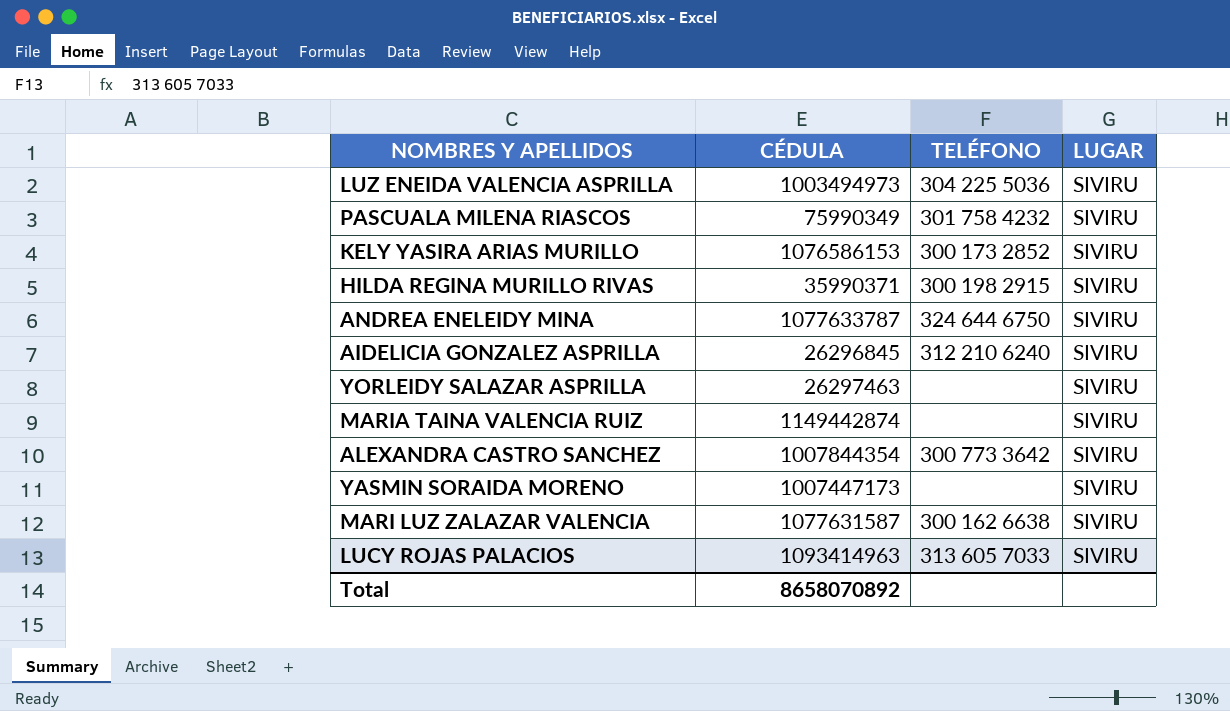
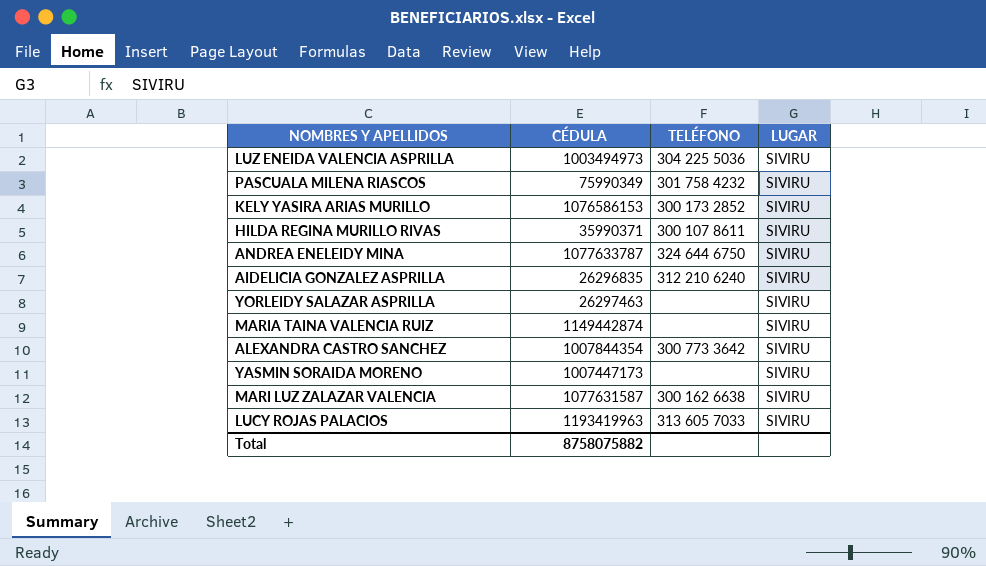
HILDA REGINA MURILLO RIVAS | TELÉFONO: 300 198 2915 -> 300 107 8611
AIDELICIA GONZALEZ ASPRILLA | CÉDULA: 26296845 -> 26296835
LUCY ROJAS PALACIOS | CÉDULA: 1093414963 -> 1193419963
Total | CÉDULA: 8658070892 -> 8758075882

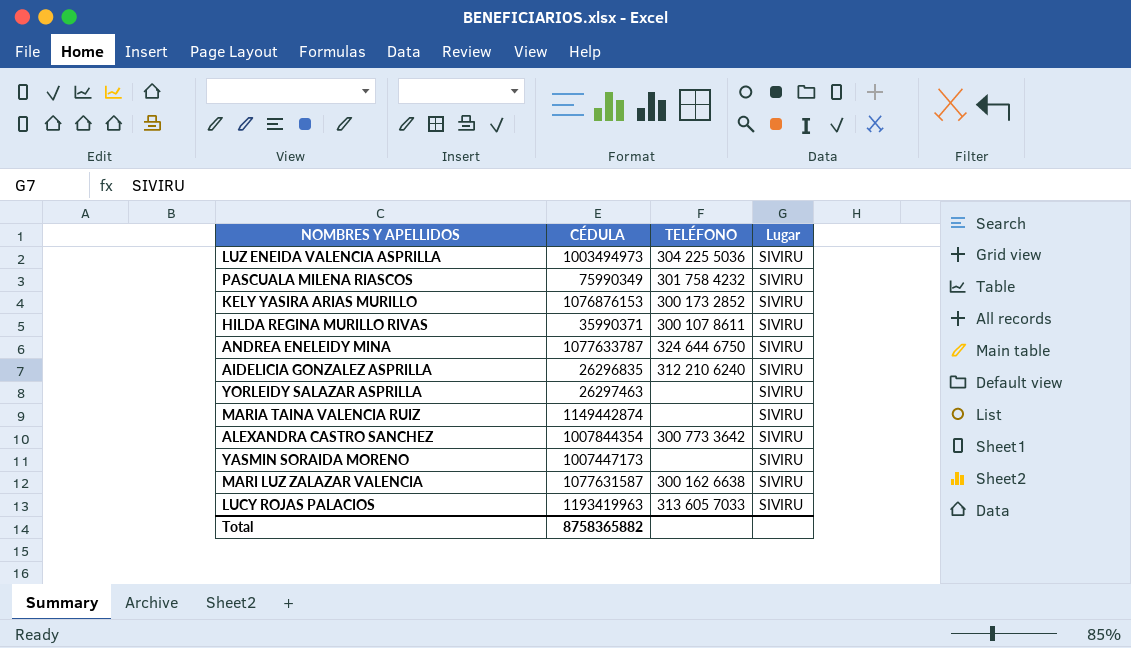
column name: LUGAR -> Lugar
KELY YASIRA ARIAS MURILLO | CÉDULA: 1076586153 -> 1076876153
Total | CÉDULA: 8758075882 -> 8758365882

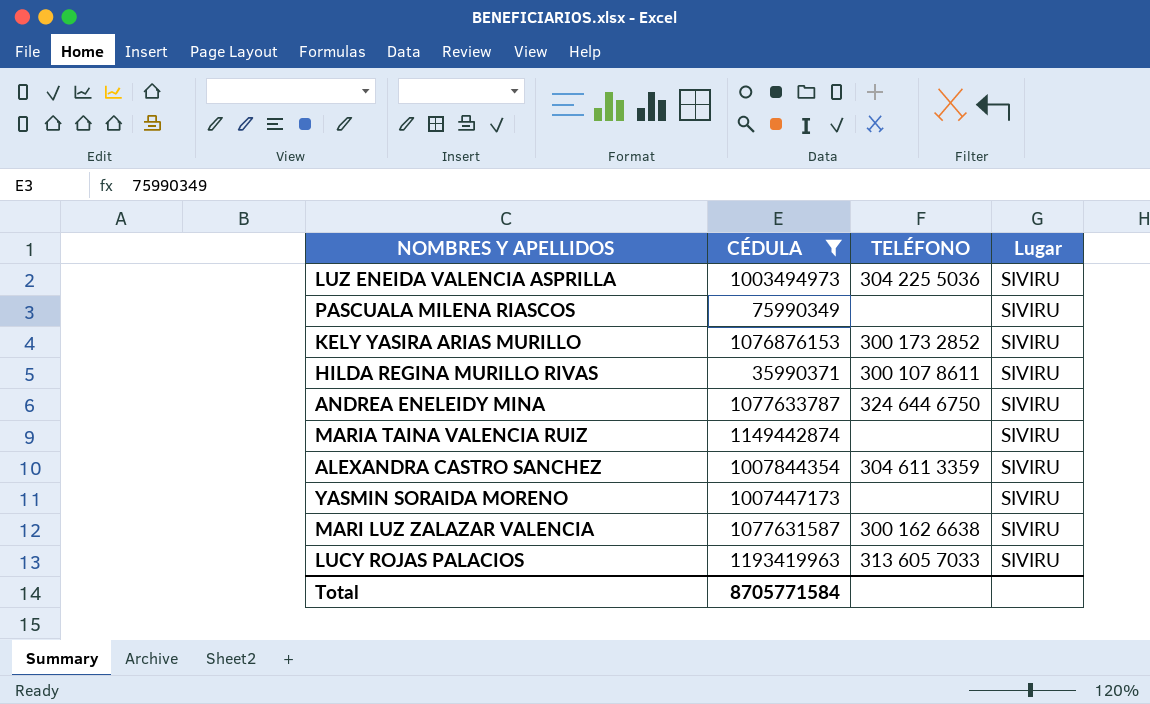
filter: none -> CÉDULA >= 35990371
PASCUALA MILENA RIASCOS | TELÉFONO: 301 758 4232 -> none
ALEXANDRA CASTRO SANCHEZ | TELÉFONO: 300 773 3642 -> 304 611 3359
Total | CÉDULA: 8758365882 -> 8705771584

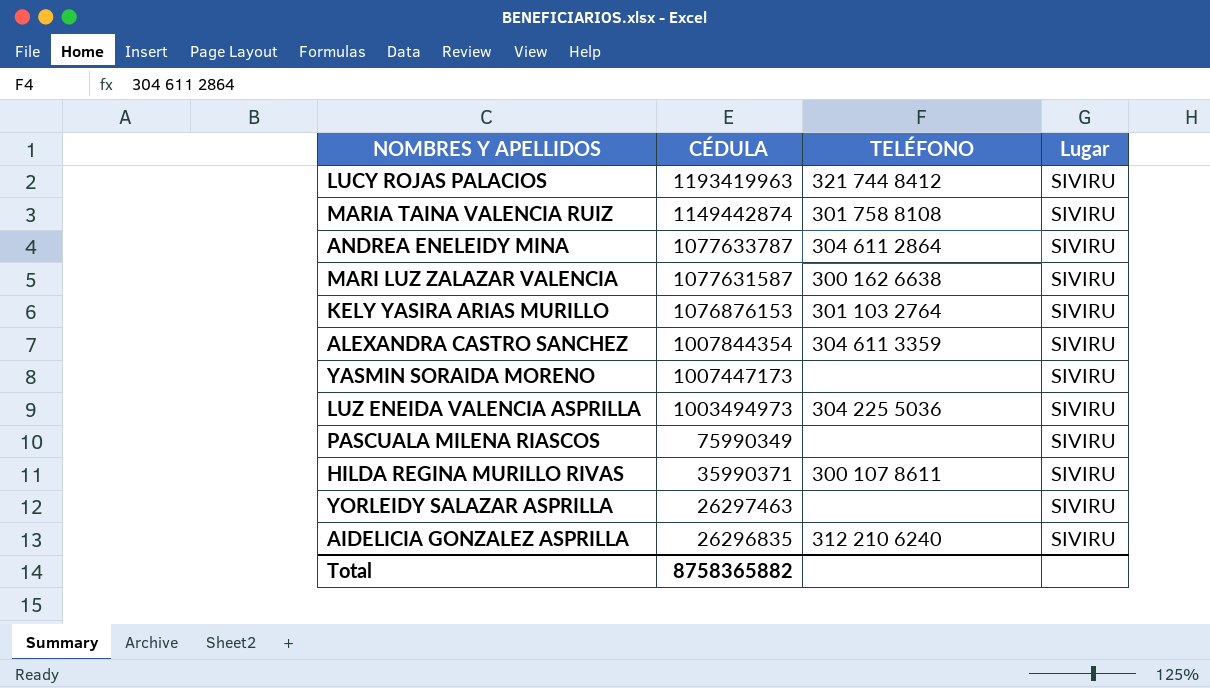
filter: CÉDULA >= 35990371 -> none
row order: none -> CÉDULA descending
LUCY ROJAS PALACIOS | TELÉFONO: 313 605 7033 -> 321 744 8412
MARIA TAINA VALENCIA RUIZ | TELÉFONO: none -> 301 758 8108
ANDREA ENELEIDY MINA | TELÉFONO: 324 644 6750 -> 304 611 2864
KELY YASIRA ARIAS MURILLO | TELÉFONO: 300 173 2852 -> 301 103 2764
Total | CÉDULA: 8705771584 -> 8758365882

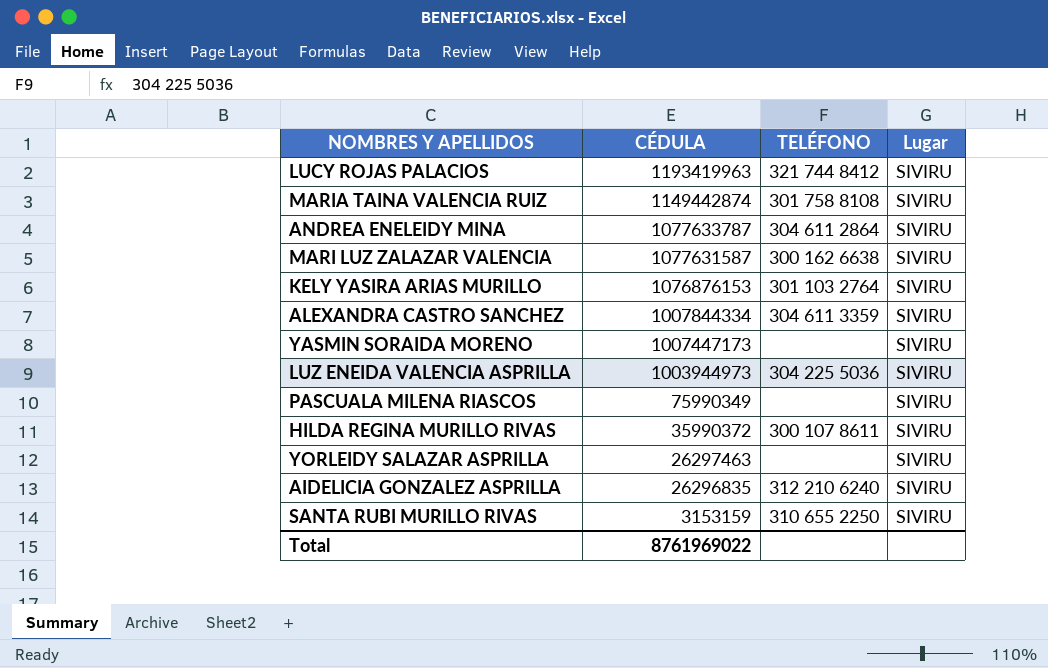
ALEXANDRA CASTRO SANCHEZ | CÉDULA: 1007844354 -> 1007844334
LUZ ENEIDA VALENCIA ASPRILLA | CÉDULA: 1003494973 -> 1003944973
HILDA REGINA MURILLO RIVAS | CÉDULA: 35990371 -> 35990372
row SANTA RUBI MURILLO RIVAS: none -> 3153159 | 310 655 2250 | SIVIRU
Total | CÉDULA: 8758365882 -> 8761969022

